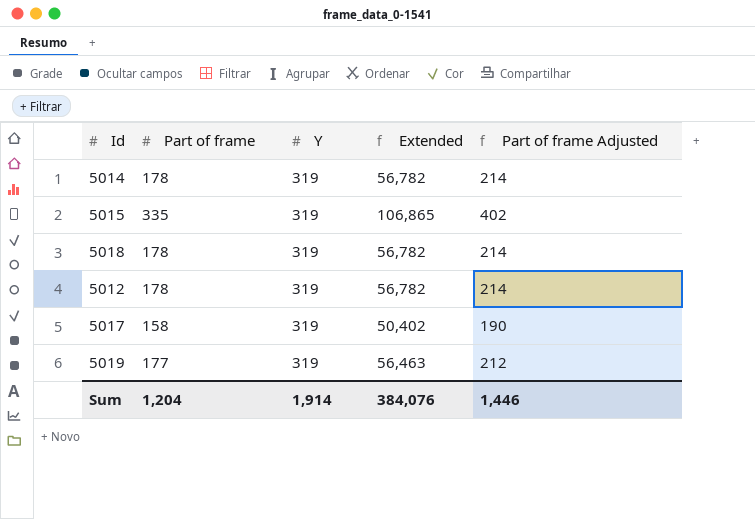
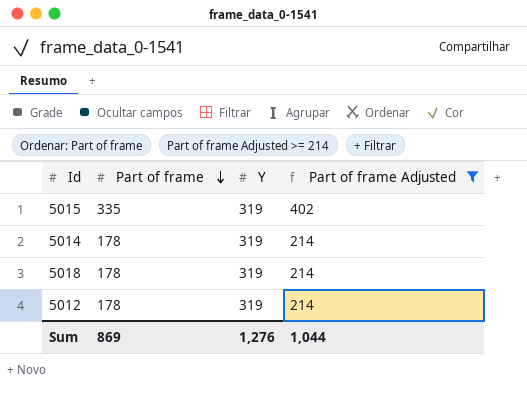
filter: none -> Part of frame Adjusted >= 214
row order: none -> Part of frame descending
column Extended | formula: [Part of frame] * [Y] -> none
Sum | Part of frame: 1,204 -> 869
Sum | Y: 1,914 -> 1,276
Sum | Part of frame Adjusted: 1,446 -> 1,044

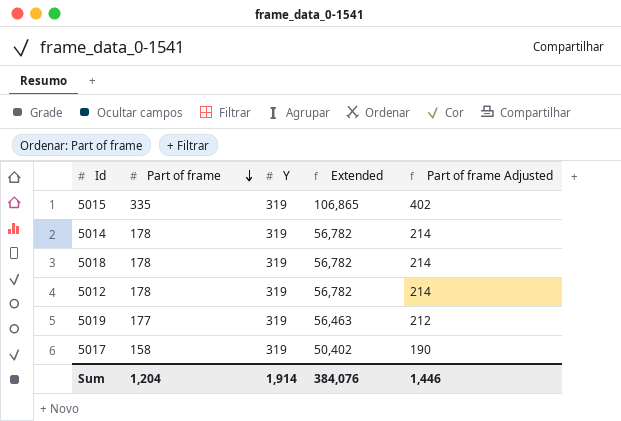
filter: Part of frame Adjusted >= 214 -> none
column Extended | formula: none -> [Part of frame] * [Y]
Sum | Part of frame: 869 -> 1,204
Sum | Y: 1,276 -> 1,914
Sum | Part of frame Adjusted: 1,044 -> 1,446

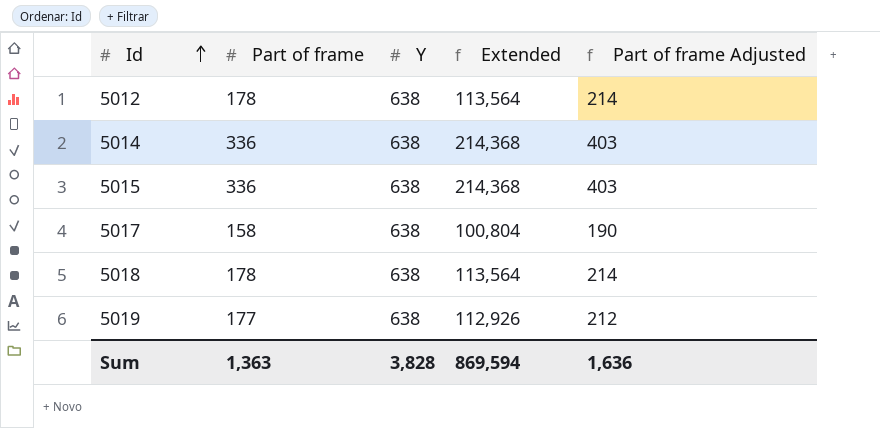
row order: Part of frame descending -> Id ascending
5012 | Y: 319 -> 638
5012 | Extended: 56,782 -> 113,564
5014 | Part of frame: 178 -> 336
5014 | Y: 319 -> 638
5014 | Extended: 56,782 -> 214,368
5014 | Part of frame Adjusted: 214 -> 403
5015 | Part of frame: 335 -> 336
5015 | Y: 319 -> 638
5015 | Extended: 106,865 -> 214,368
5015 | Part of frame Adjusted: 402 -> 403
5017 | Y: 319 -> 638
5017 | Extended: 50,402 -> 100,804
5018 | Y: 319 -> 638
5018 | Extended: 56,782 -> 113,564
5019 | Y: 319 -> 638
5019 | Extended: 56,463 -> 112,926
Sum | Part of frame: 1,204 -> 1,363
Sum | Y: 1,914 -> 3,828
Sum | Extended: 384,076 -> 869,594
Sum | Part of frame Adjusted: 1,446 -> 1,636

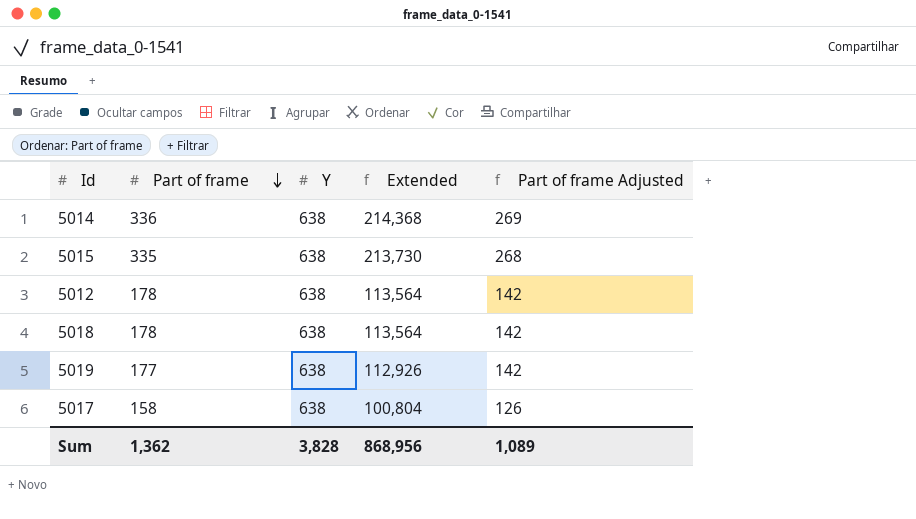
row order: Id ascending -> Part of frame descending
column Part of frame Adjusted | formula: [Part of frame] * 1.2 -> [Part of frame] * 0.8
5015 | Part of frame: 336 -> 335
5015 | Extended: 214,368 -> 213,730
Sum | Part of frame: 1,363 -> 1,362
Sum | Extended: 869,594 -> 868,956
Sum | Part of frame Adjusted: 1,636 -> 1,089

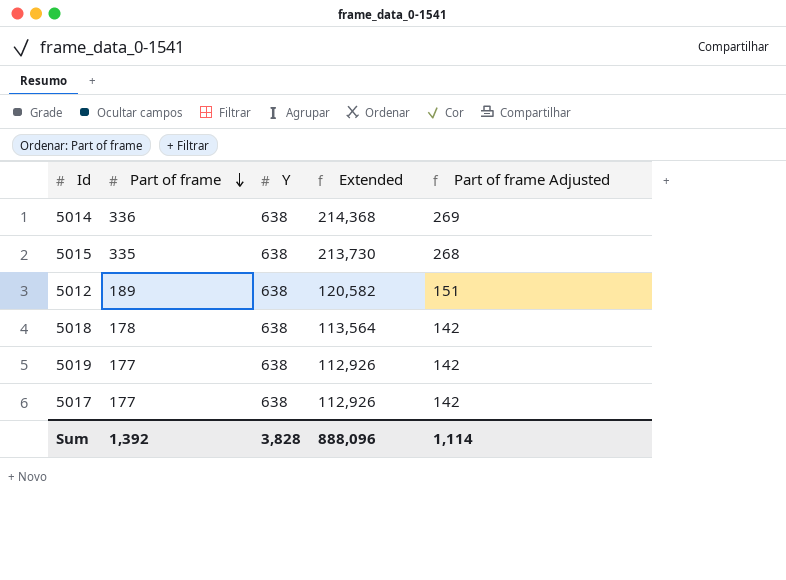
5012 | Part of frame: 178 -> 189
5012 | Extended: 113,564 -> 120,582
5012 | Part of frame Adjusted: 142 -> 151
5017 | Part of frame: 158 -> 177
5017 | Extended: 100,804 -> 112,926
5017 | Part of frame Adjusted: 126 -> 142
Sum | Part of frame: 1,362 -> 1,392
Sum | Extended: 868,956 -> 888,096
Sum | Part of frame Adjusted: 1,089 -> 1,114

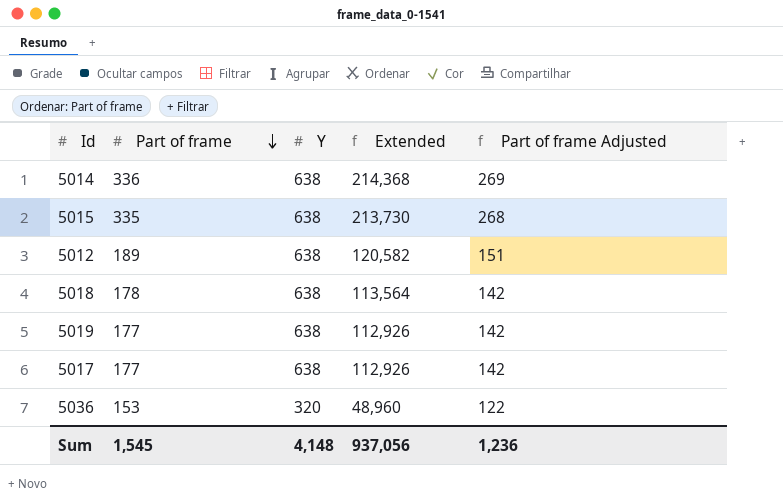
row 5036: none -> 153 | 320 | 48,960 | 122
Sum | Part of frame: 1,392 -> 1,545
Sum | Y: 3,828 -> 4,148
Sum | Extended: 888,096 -> 937,056
Sum | Part of frame Adjusted: 1,114 -> 1,236

